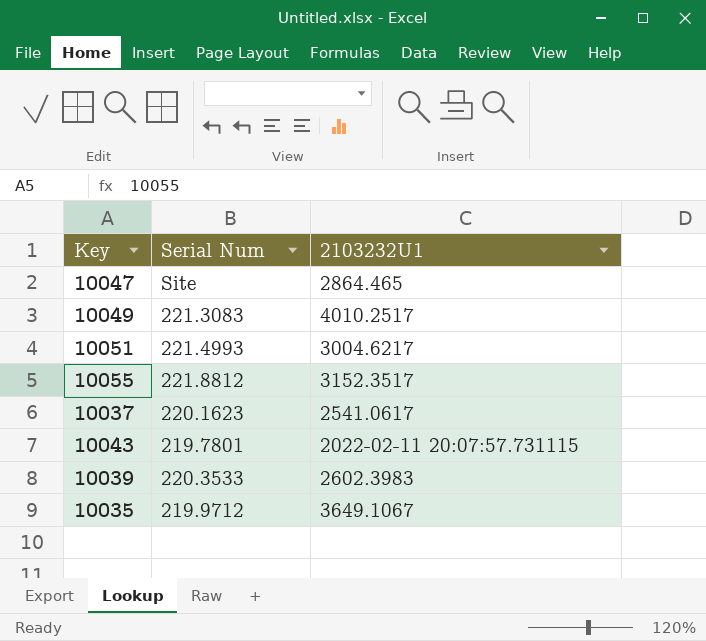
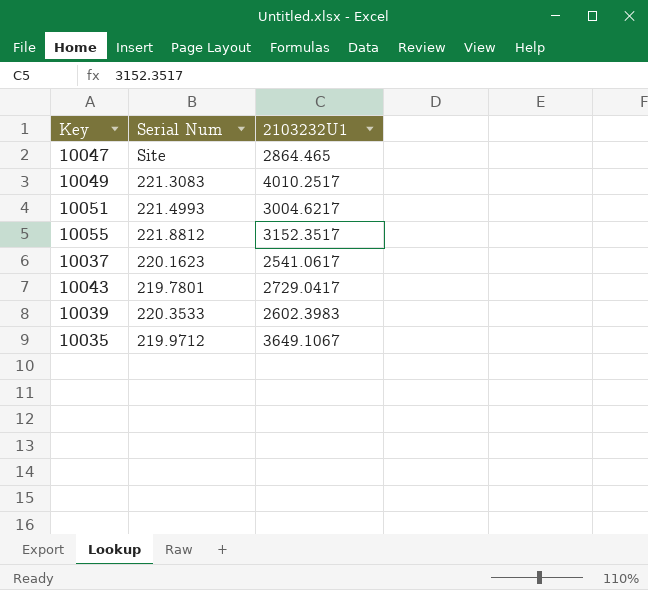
10043 | 2103232U1: 2022-02-11 20:07:57.731115 -> 2729.0417

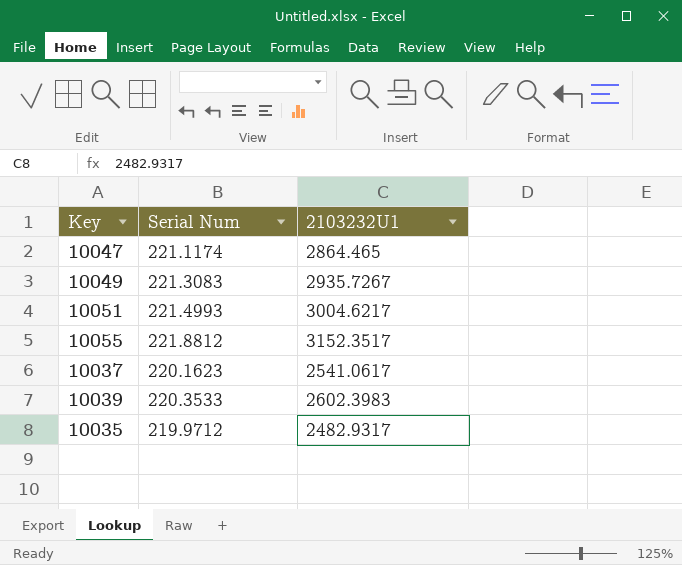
row 10043: 219.7801 | 2729.0417 -> none
10047 | Serial Num: Site -> 221.1174
10049 | 2103232U1: 4010.2517 -> 2935.7267
10035 | 2103232U1: 3649.1067 -> 2482.9317

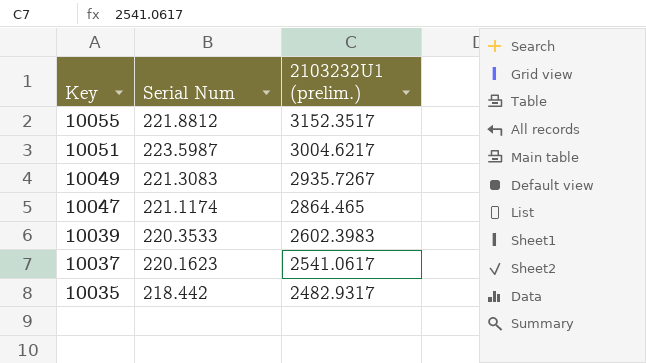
row order: none -> Key descending
column name: 2103232U1 -> 2103232U1 (prelim.)
10051 | Serial Num: 221.4993 -> 223.5987
10035 | Serial Num: 219.9712 -> 218.442

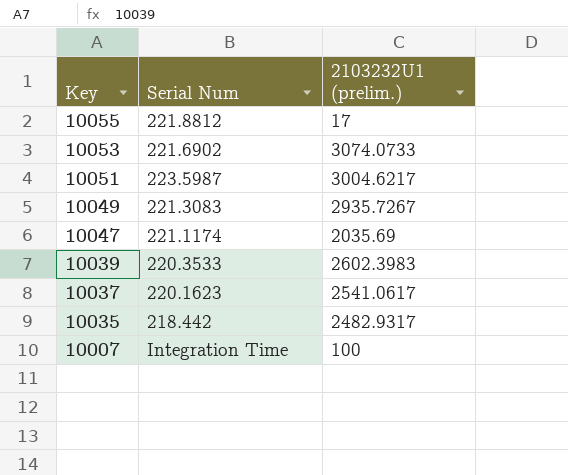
10055 | 2103232U1 (prelim.): 3152.3517 -> 17
row 10053: none -> 221.6902 | 3074.0733
10047 | 2103232U1 (prelim.): 2864.465 -> 2035.69
row 10007: none -> Integration Time | 100

